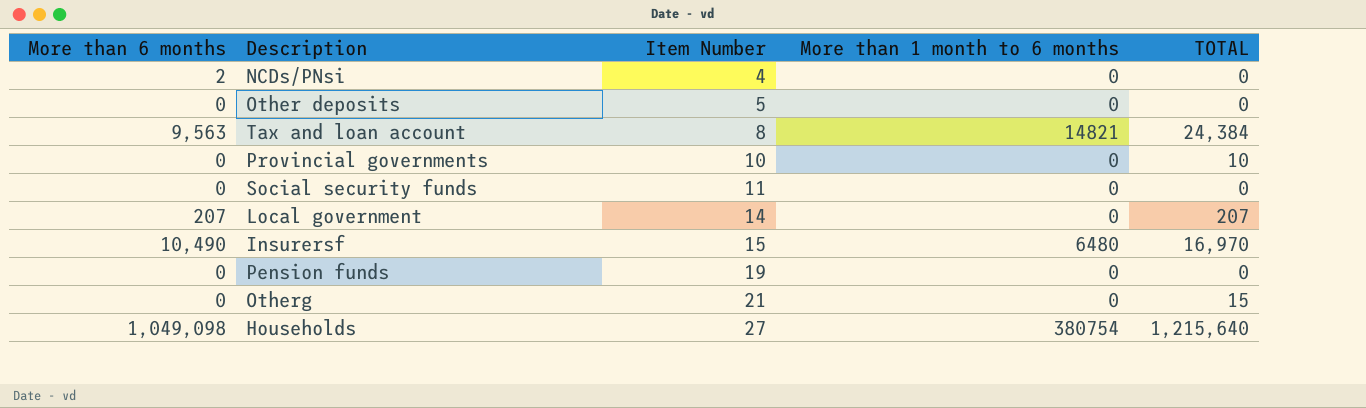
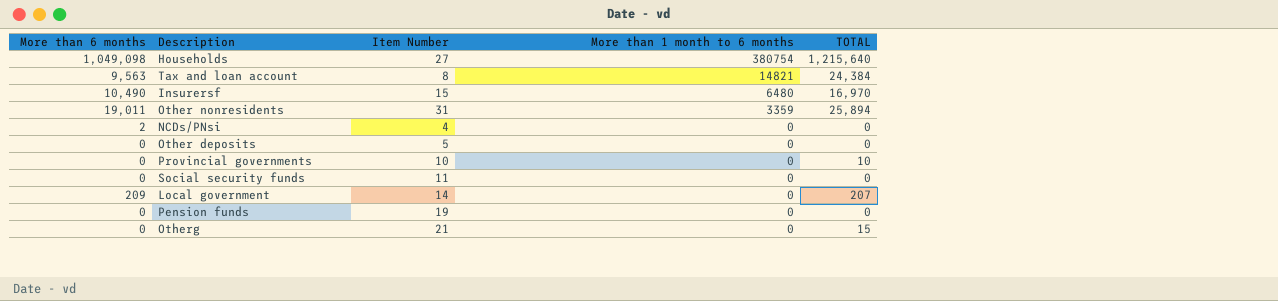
row order: Item Number ascending -> More than 1 month to 6 months descending
row Other nonresidents: none -> 19,011 | 31 | 3359 | 25,894
Local government | More than 6 months: 207 -> 209

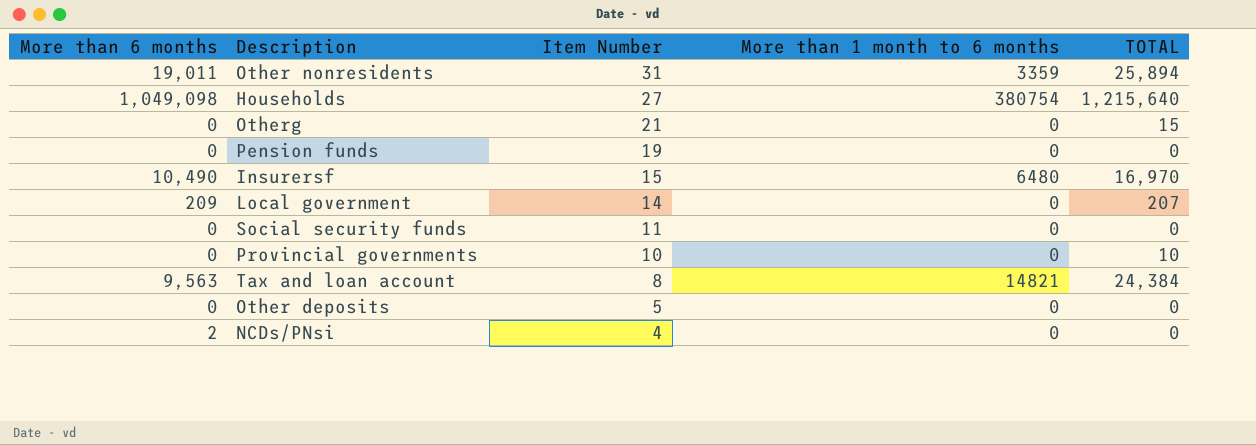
row order: More than 1 month to 6 months descending -> Item Number descending

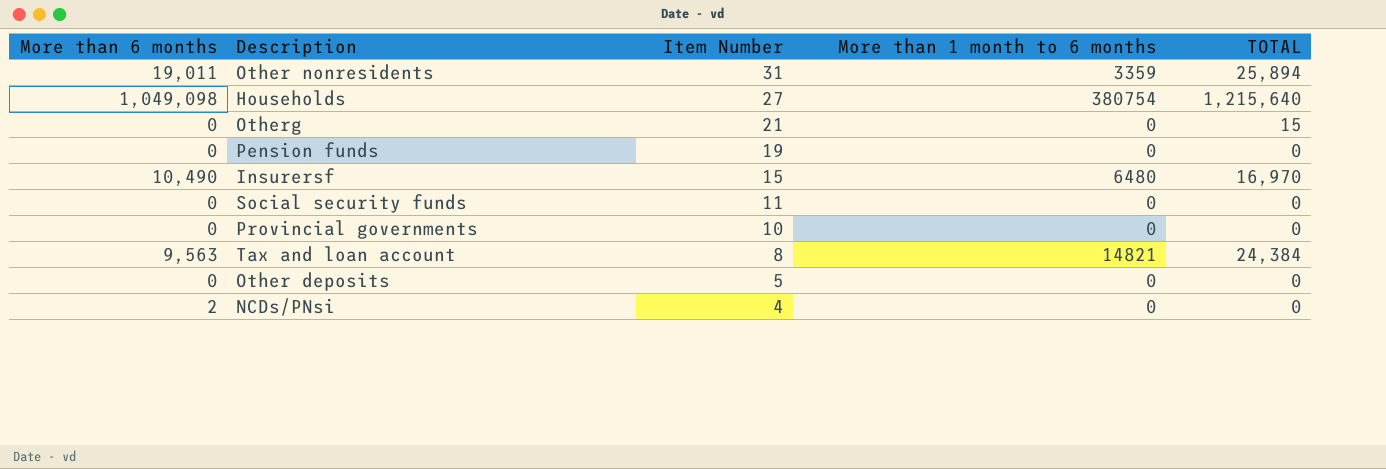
row Local government: 209 | 14 | 0 | 207 -> none
Provincial governments | TOTAL: 10 -> 0

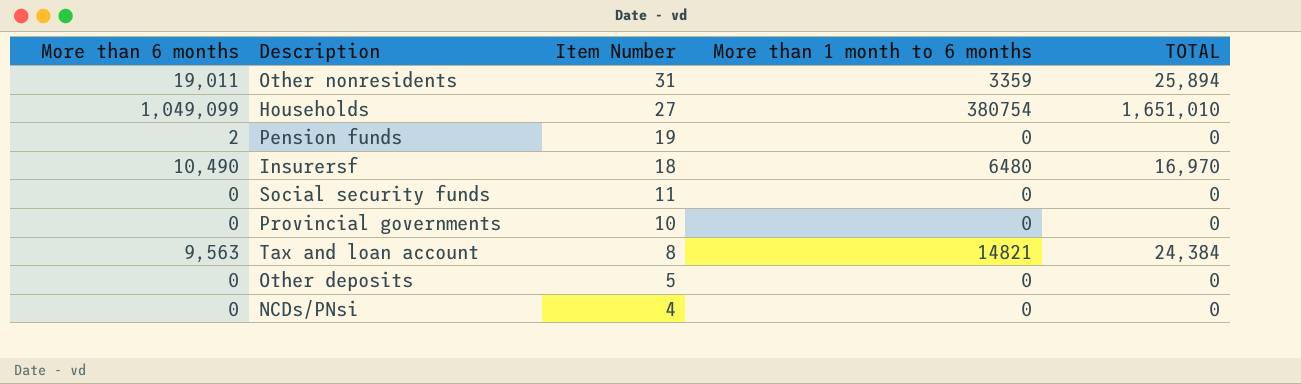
row Otherg: 0 | 21 | 0 | 15 -> none
Households | More than 6 months: 1,049,098 -> 1,049,099
Households | TOTAL: 1,215,640 -> 1,651,010
Pension funds | More than 6 months: 0 -> 2
Insurersf | Item Number: 15 -> 18
NCDs/PNsi | More than 6 months: 2 -> 0

